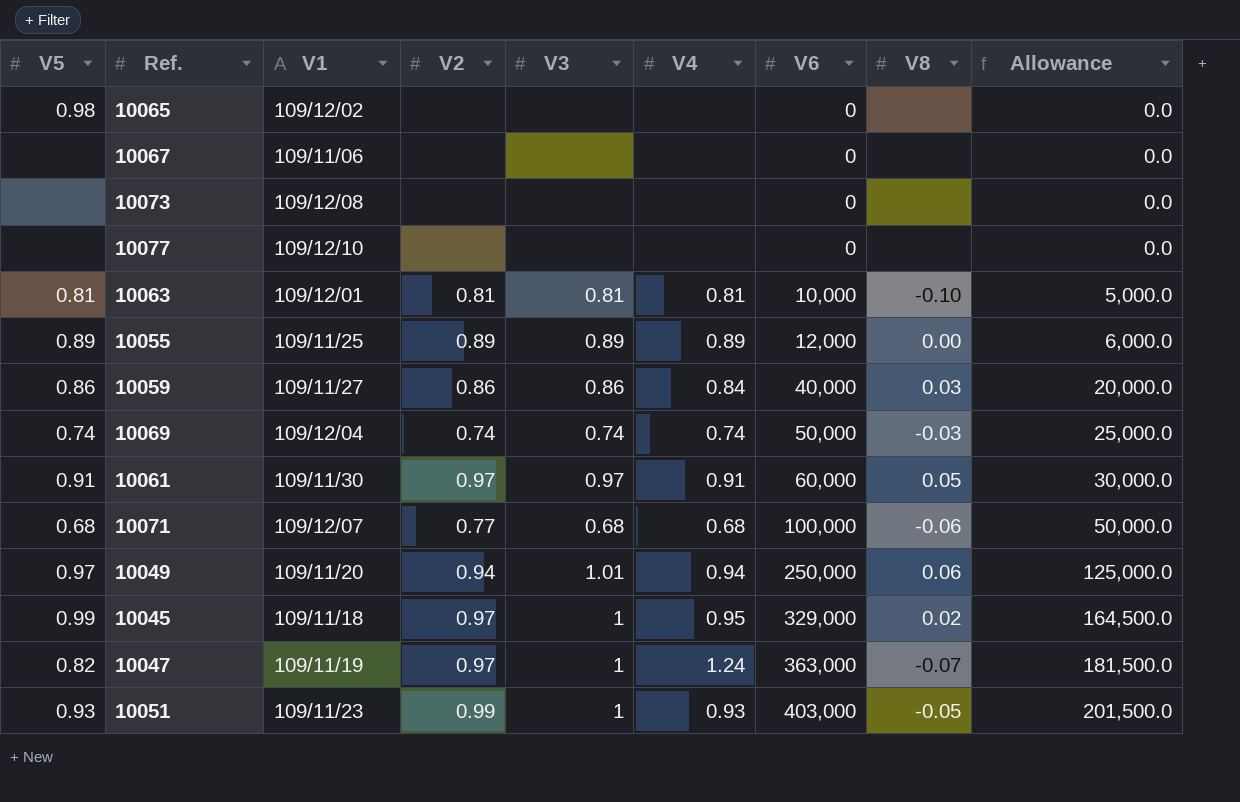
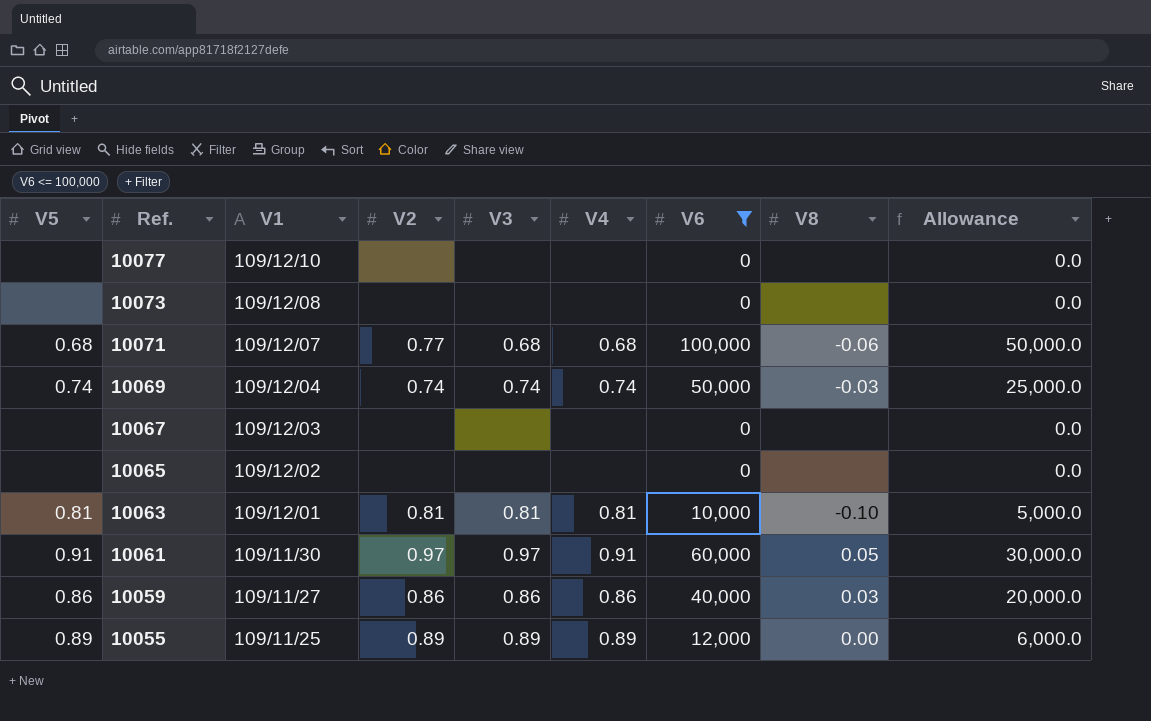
filter: none -> V6 <= 100,000
row order: V6 ascending -> Ref. descending
10067 | V1: 109/11/06 -> 109/12/03
10065 | V5: 0.98 -> none
10059 | V4: 0.84 -> 0.86

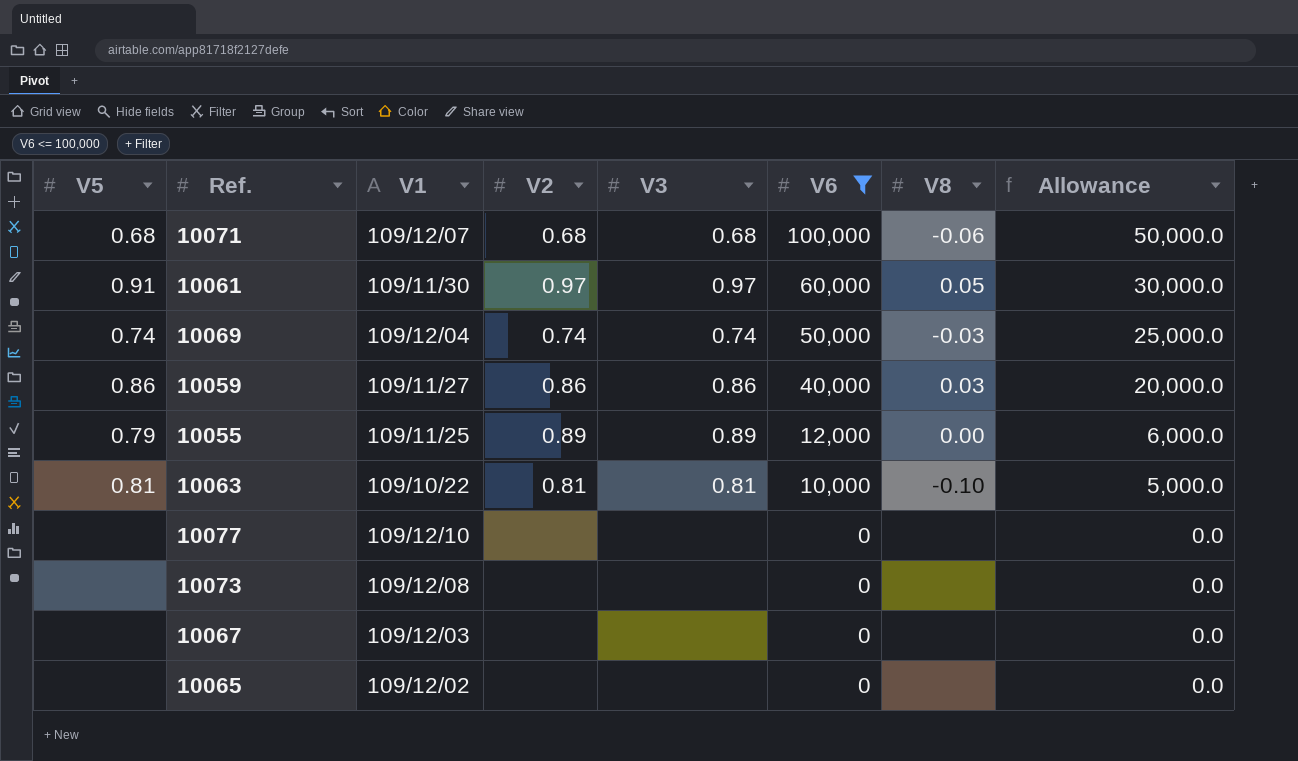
row order: Ref. descending -> V6 descending
column V4 | position: 6 -> none
10071 | V2: 0.77 -> 0.68
10055 | V5: 0.89 -> 0.79
10063 | V1: 109/12/01 -> 109/10/22

